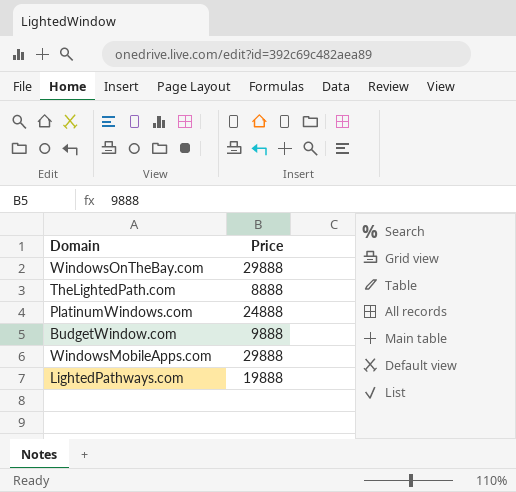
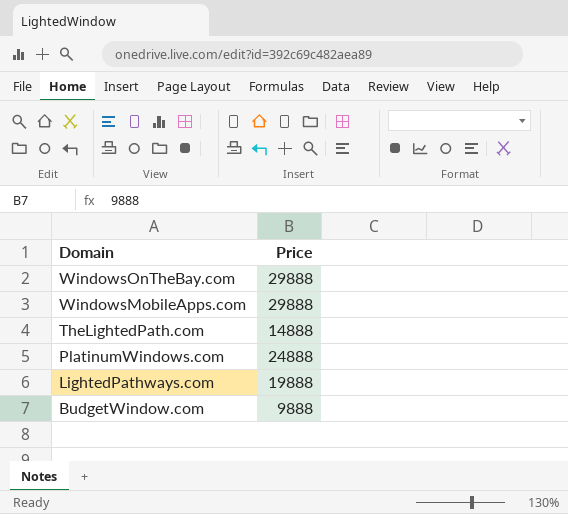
row order: none -> Domain descending
TheLightedPath.com | Price: 8888 -> 14888

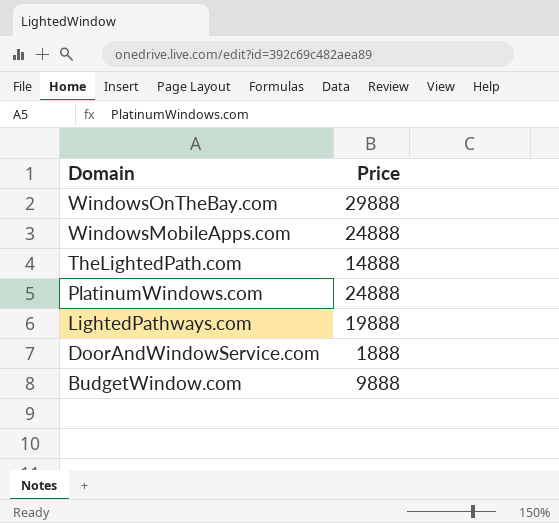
WindowsMobileApps.com | Price: 29888 -> 24888
row DoorAndWindowService.com: none -> 1888

